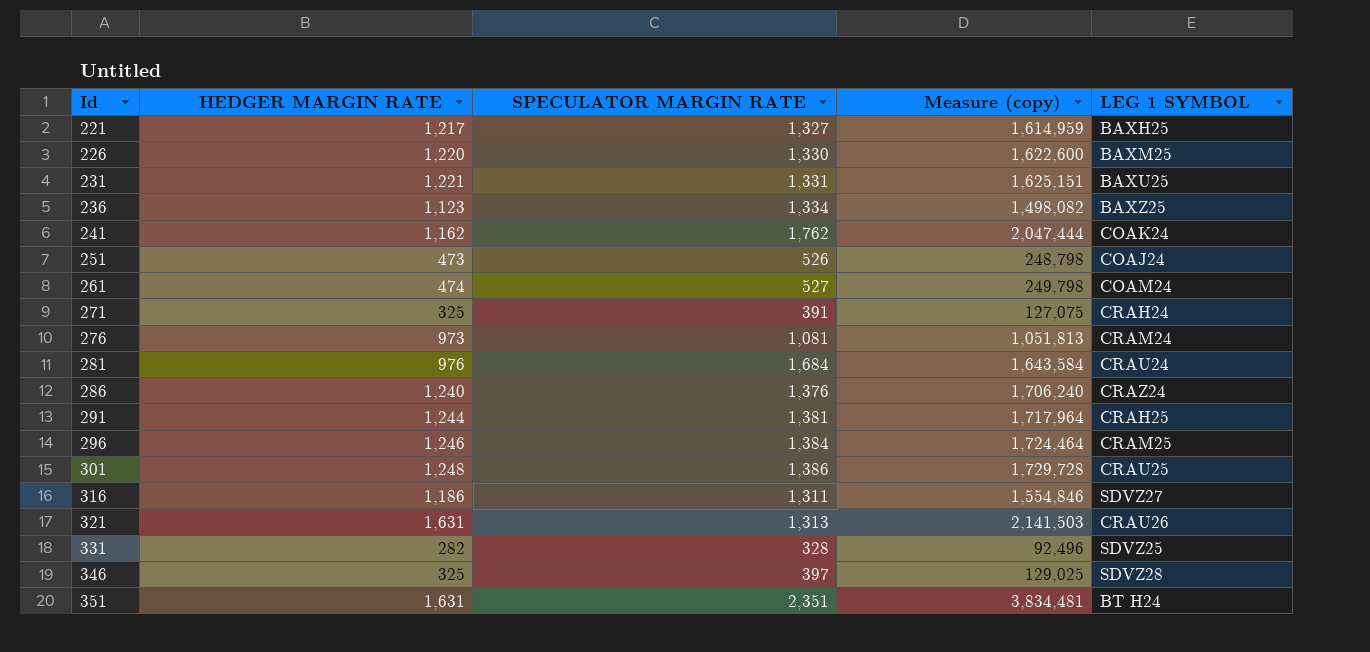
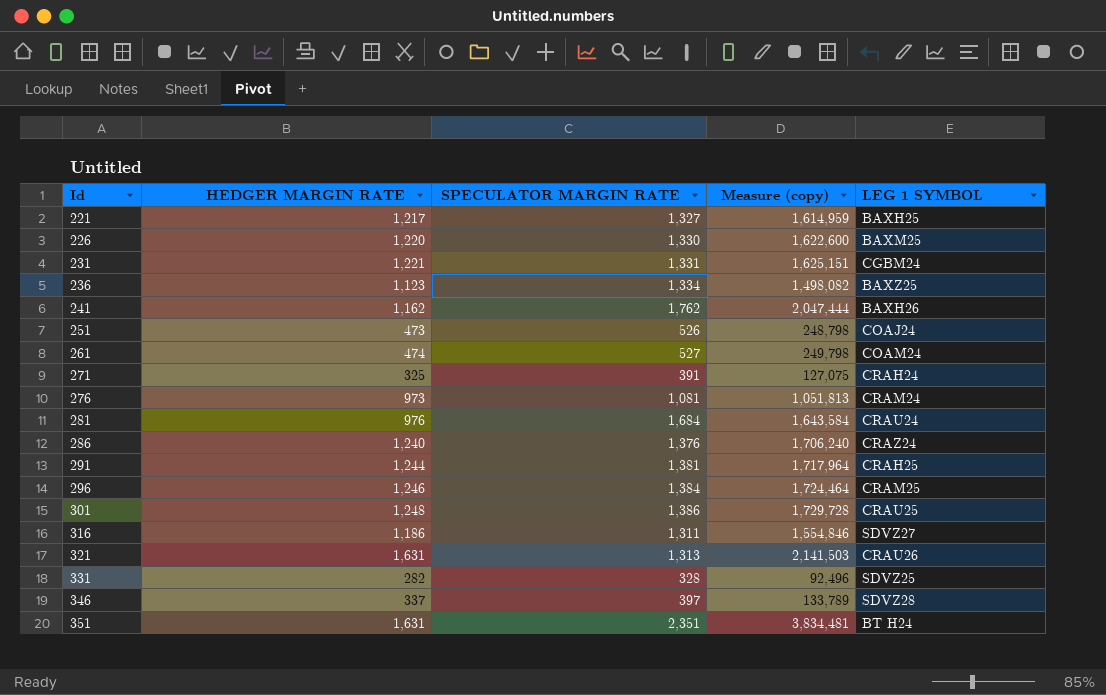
231 | LEG 1 SYMBOL: BAXU25 -> CGBM24
241 | LEG 1 SYMBOL: COAK24 -> BAXH26
346 | HEDGER MARGIN RATE: 325 -> 337
346 | Measure (copy): 129,025 -> 133,789

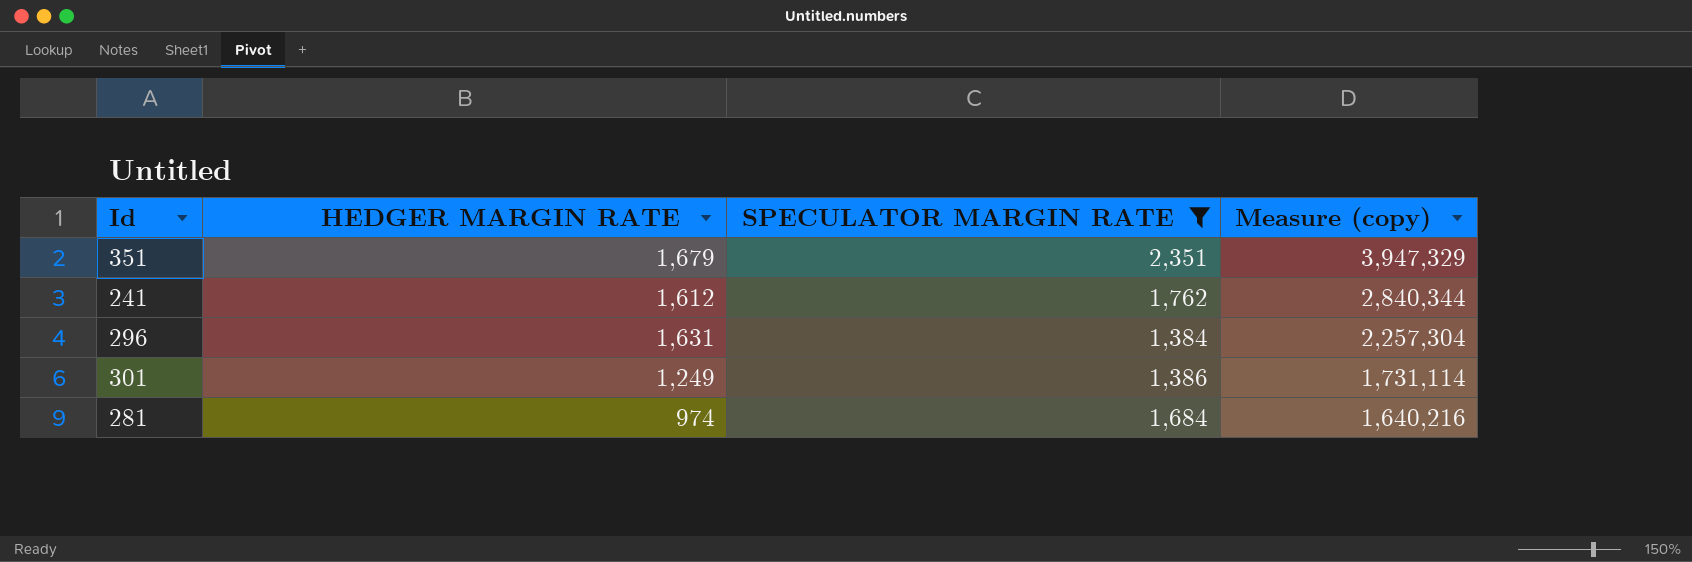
filter: none -> SPECULATOR MARGIN RATE >= 1,384
row order: Id ascending -> Measure (copy) descending
column LEG 1 SYMBOL | position: 5 -> none
351 | HEDGER MARGIN RATE: 1,631 -> 1,679
351 | Measure (copy): 3,834,481 -> 3,947,329
241 | HEDGER MARGIN RATE: 1,162 -> 1,612
241 | Measure (copy): 2,047,444 -> 2,840,344
296 | HEDGER MARGIN RATE: 1,246 -> 1,631
296 | Measure (copy): 1,724,464 -> 2,257,304
301 | HEDGER MARGIN RATE: 1,248 -> 1,249
301 | Measure (copy): 1,729,728 -> 1,731,114
281 | HEDGER MARGIN RATE: 976 -> 974
281 | Measure (copy): 1,643,584 -> 1,640,216

